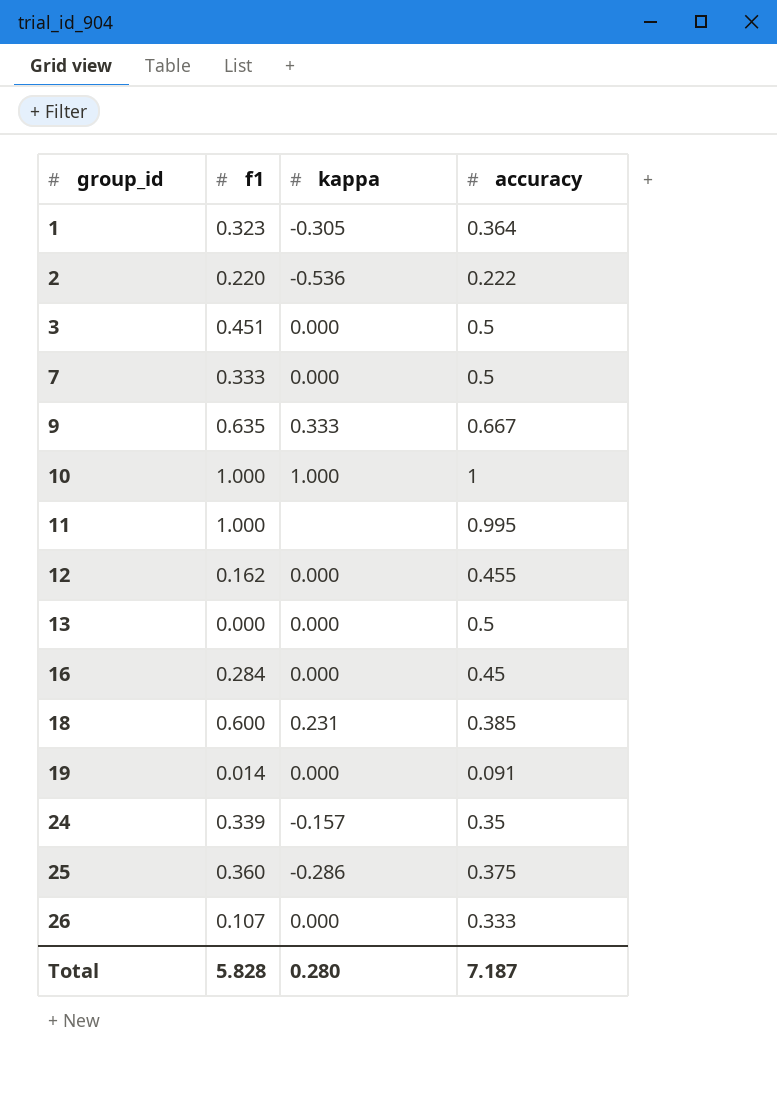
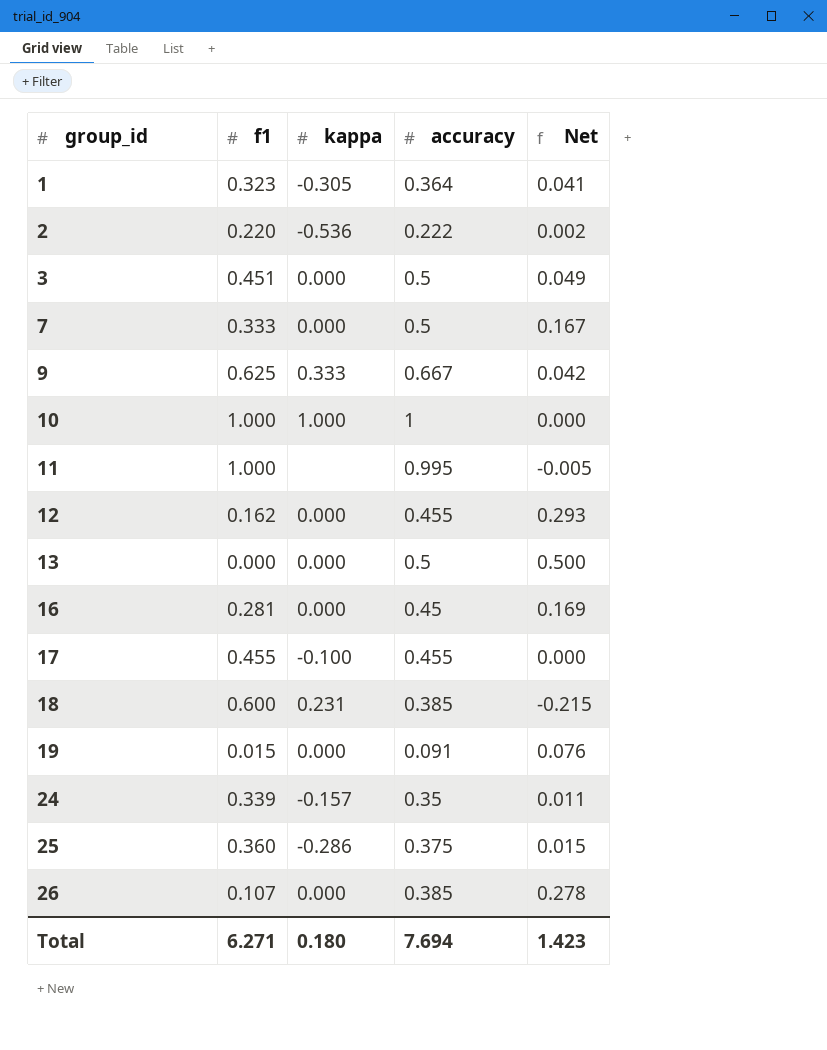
column Net | formula: none -> [accuracy] - [f1]
9 | f1: 0.635 -> 0.625
16 | f1: 0.284 -> 0.281
row 17: none -> 0.455 | -0.100 | 0.455 | 0.000
19 | f1: 0.014 -> 0.015
26 | accuracy: 0.333 -> 0.385
Total | f1: 5.828 -> 6.271
Total | kappa: 0.280 -> 0.180
Total | accuracy: 7.187 -> 7.694

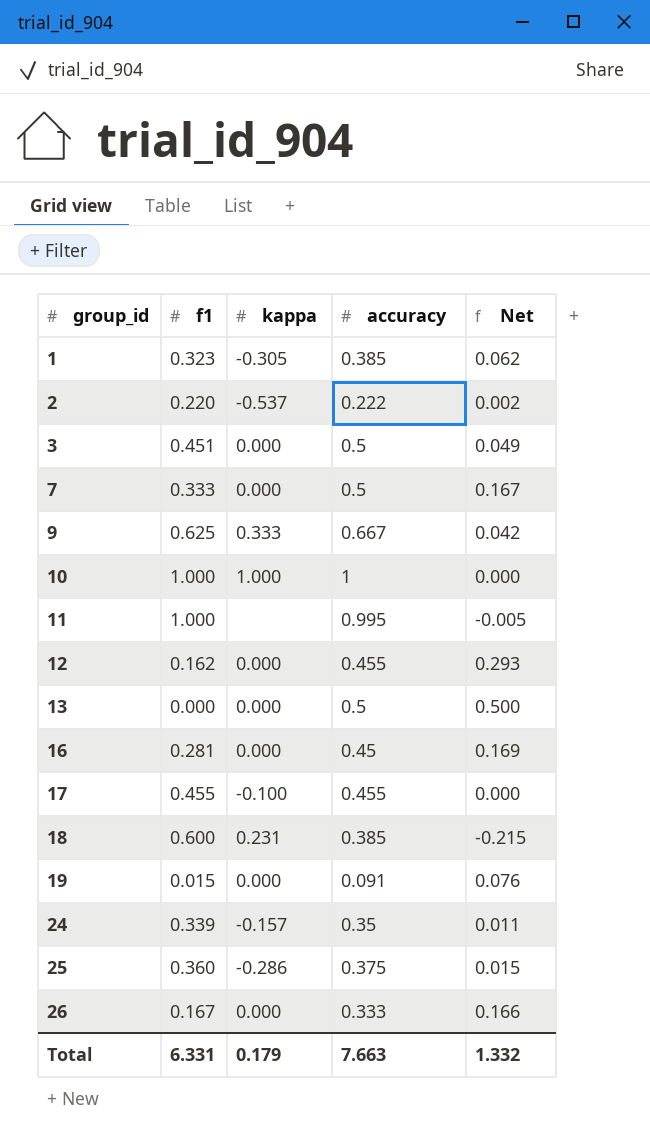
1 | accuracy: 0.364 -> 0.385
1 | Net: 0.041 -> 0.062
2 | kappa: -0.536 -> -0.537
26 | f1: 0.107 -> 0.167
26 | accuracy: 0.385 -> 0.333
26 | Net: 0.278 -> 0.166
Total | f1: 6.271 -> 6.331
Total | kappa: 0.180 -> 0.179
Total | accuracy: 7.694 -> 7.663
Total | Net: 1.423 -> 1.332

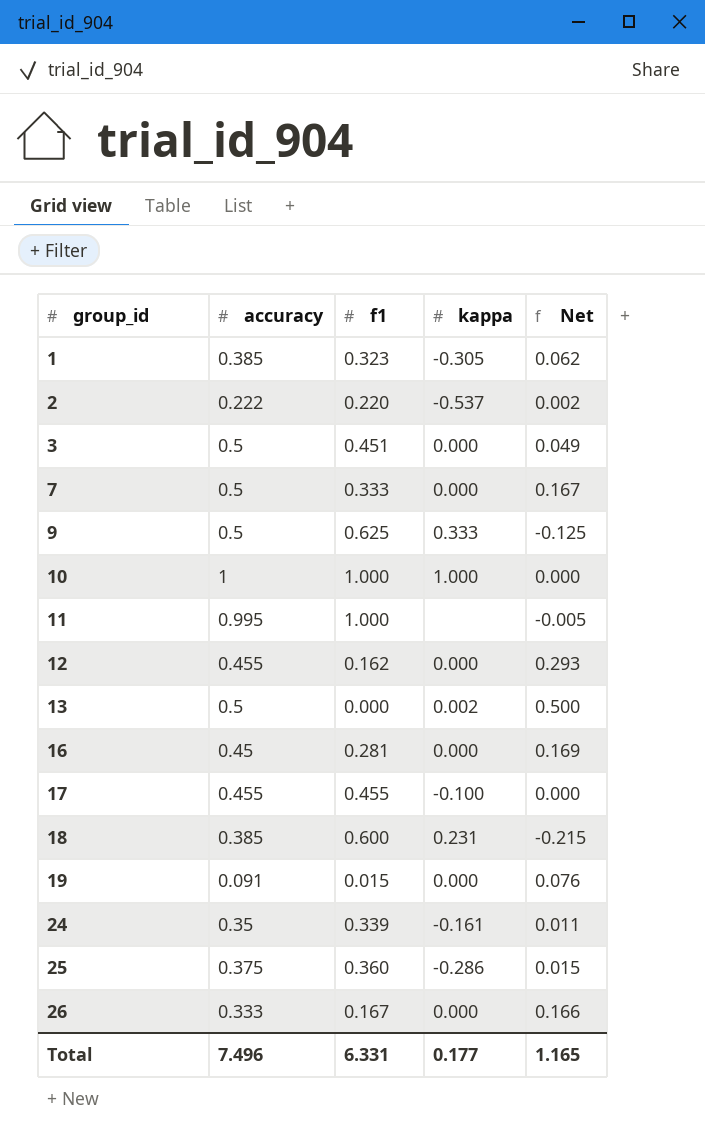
column accuracy | position: 4 -> 2
9 | accuracy: 0.667 -> 0.5
9 | Net: 0.042 -> -0.125
13 | kappa: 0.000 -> 0.002
24 | kappa: -0.157 -> -0.161
Total | accuracy: 7.663 -> 7.496
Total | kappa: 0.179 -> 0.177
Total | Net: 1.332 -> 1.165

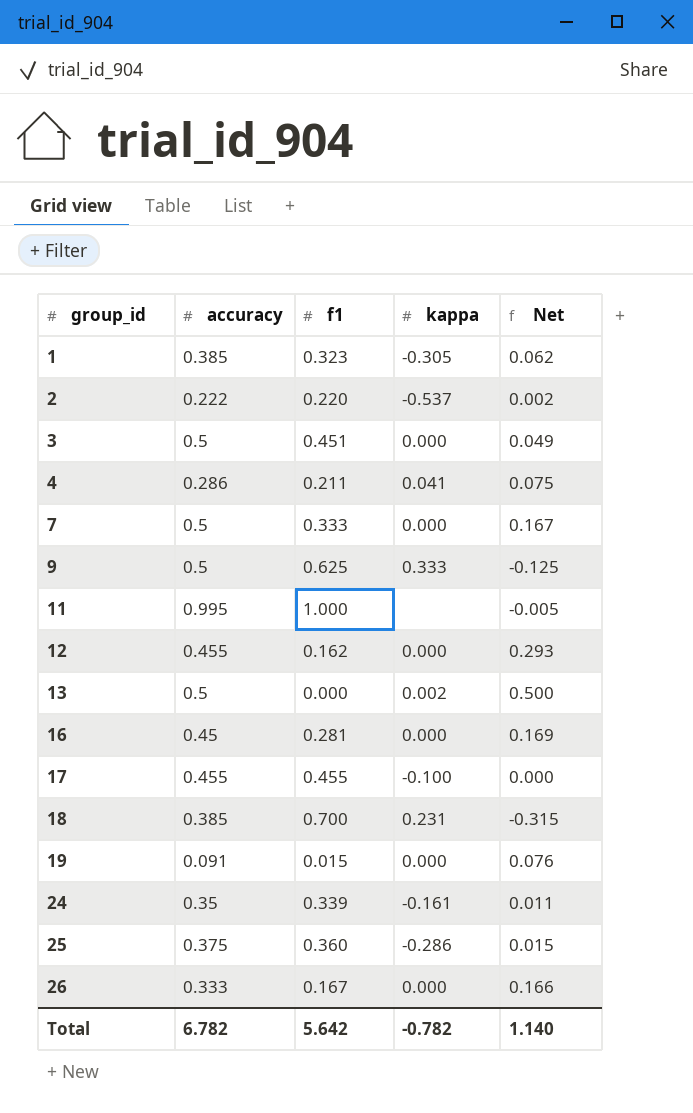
row 10: 1 | 1.000 | 1.000 | 0.000 -> none
row 4: none -> 0.286 | 0.211 | 0.041 | 0.075
18 | f1: 0.600 -> 0.700
18 | Net: -0.215 -> -0.315
Total | accuracy: 7.496 -> 6.782
Total | f1: 6.331 -> 5.642
Total | kappa: 0.177 -> -0.782
Total | Net: 1.165 -> 1.140

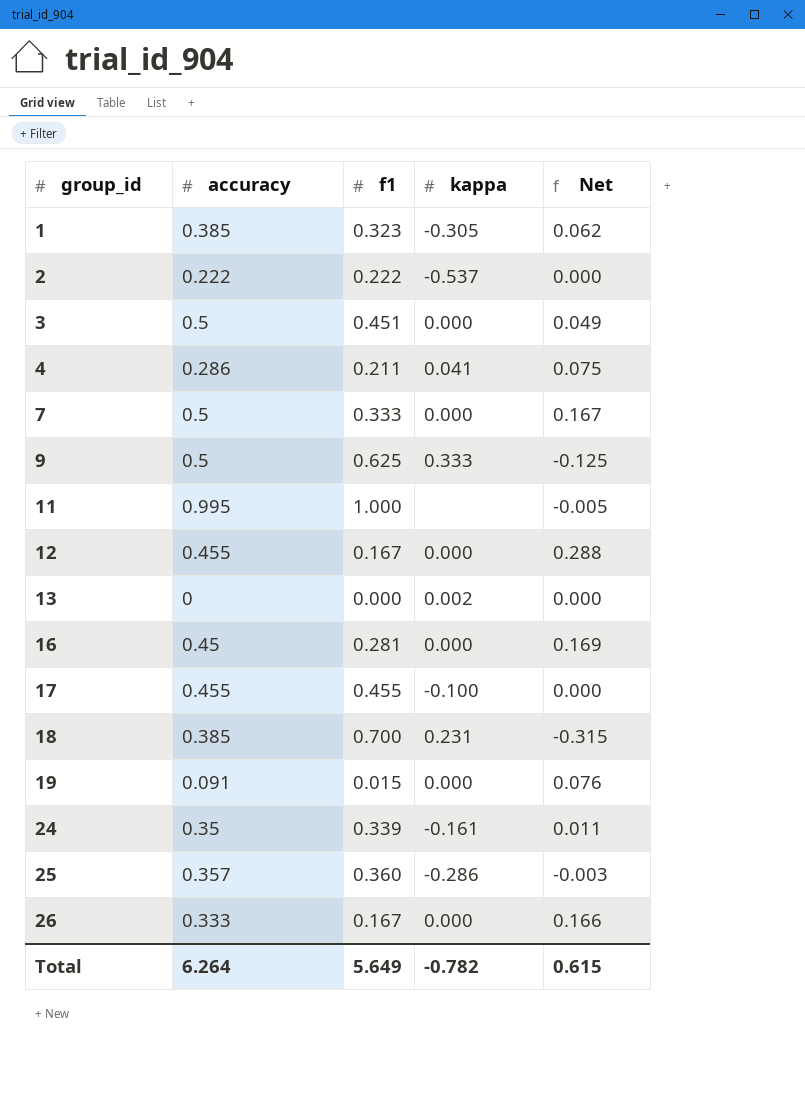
2 | f1: 0.220 -> 0.222
2 | Net: 0.002 -> 0.000
12 | f1: 0.162 -> 0.167
12 | Net: 0.293 -> 0.288
13 | accuracy: 0.5 -> 0
13 | Net: 0.500 -> 0.000
25 | accuracy: 0.375 -> 0.357
25 | Net: 0.015 -> -0.003
Total | accuracy: 6.782 -> 6.264
Total | f1: 5.642 -> 5.649
Total | Net: 1.140 -> 0.615

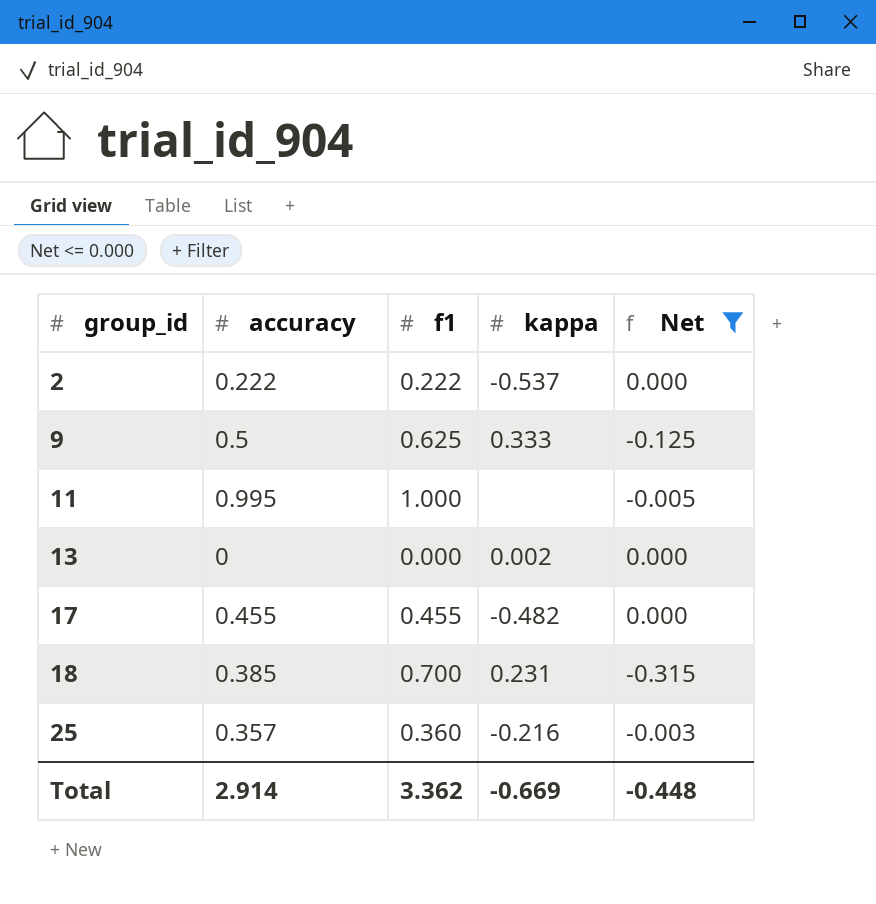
filter: none -> Net <= 0.000
17 | kappa: -0.100 -> -0.482
25 | kappa: -0.286 -> -0.216
Total | accuracy: 6.264 -> 2.914
Total | f1: 5.649 -> 3.362
Total | kappa: -0.782 -> -0.669
Total | Net: 0.615 -> -0.448

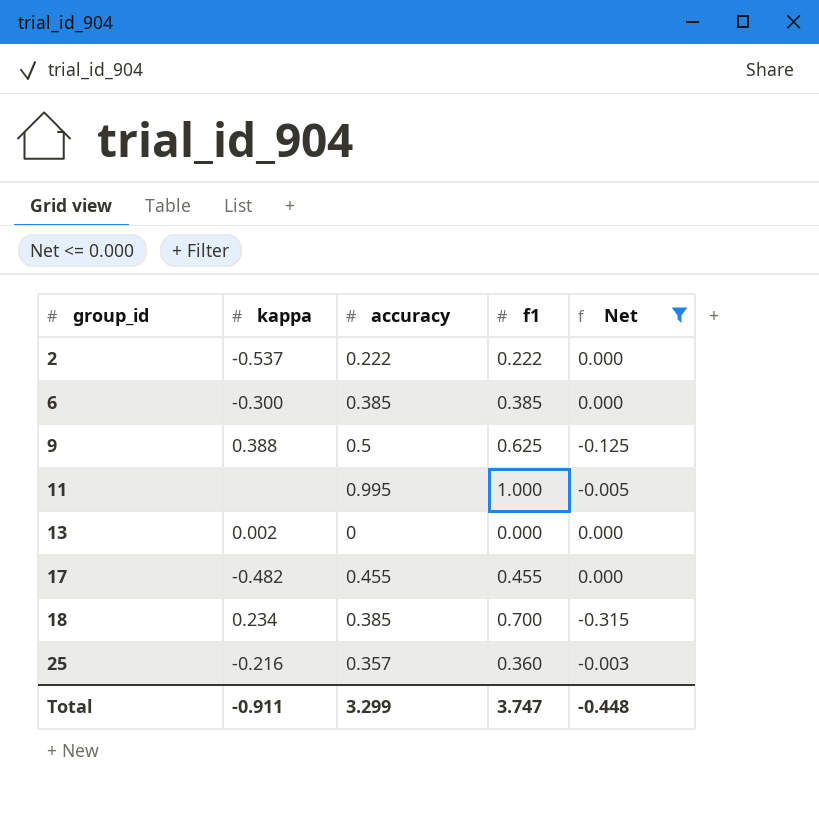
column kappa | position: 4 -> 2
row 6: none -> -0.300 | 0.385 | 0.385 | 0.000
9 | kappa: 0.333 -> 0.388
18 | kappa: 0.231 -> 0.234
Total | kappa: -0.669 -> -0.911
Total | accuracy: 2.914 -> 3.299
Total | f1: 3.362 -> 3.747

